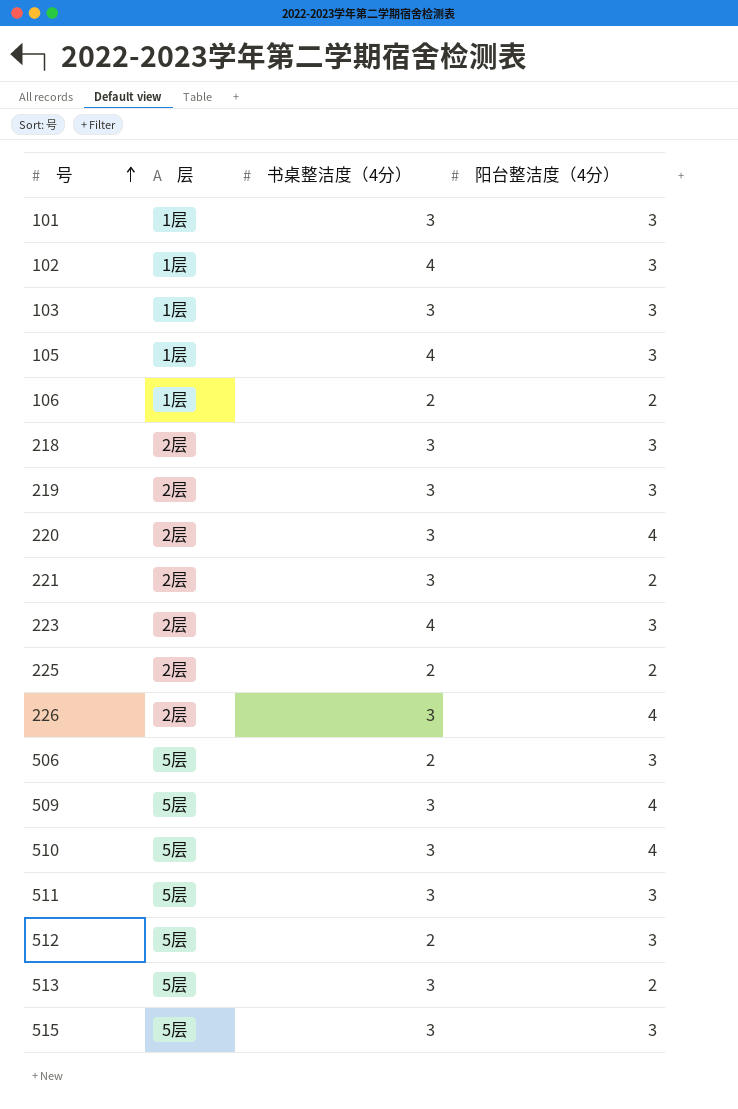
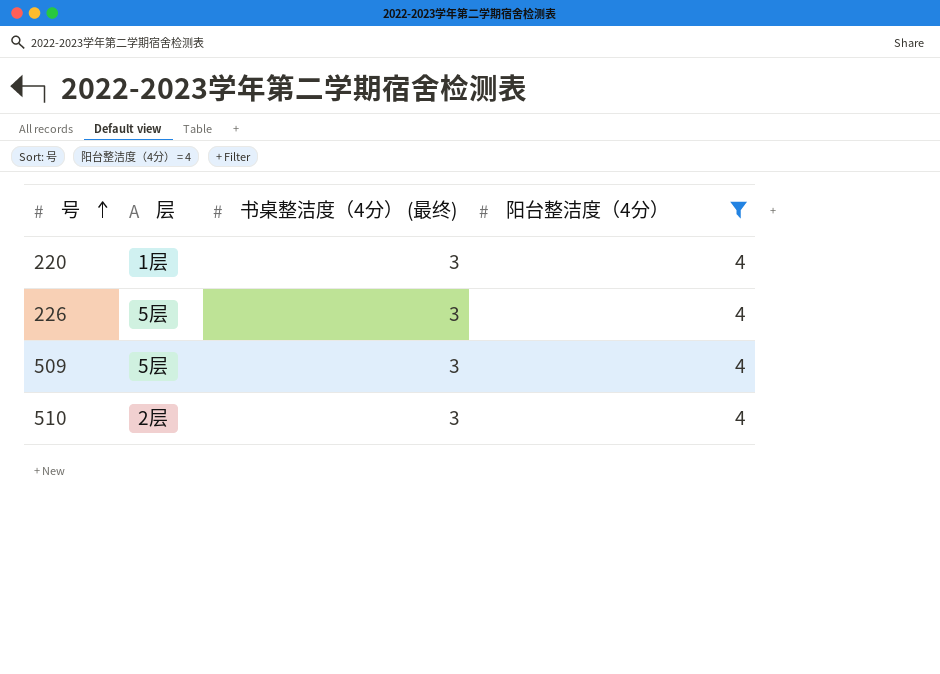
filter: none -> 阳台整洁度（4分） = 4
column name: 书桌整洁度（4分） -> 书桌整洁度（4分） (最终)
220 | 层: 2层 -> 1层
226 | 层: 2层 -> 5层
510 | 层: 5层 -> 2层

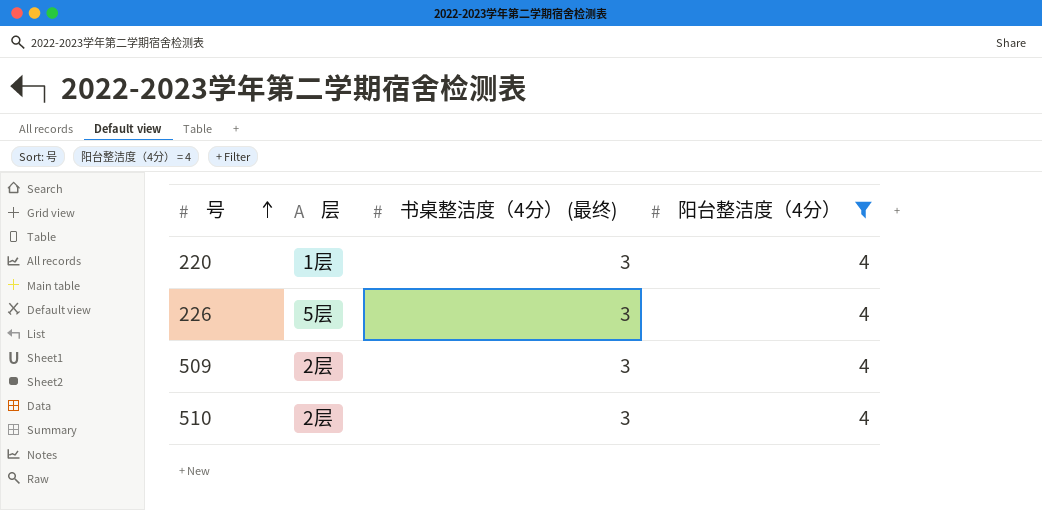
509 | 层: 5层 -> 2层

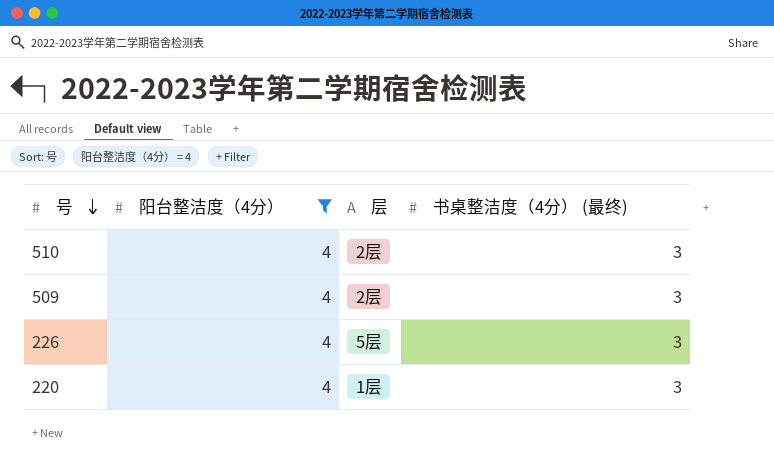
row order: 号 ascending -> 号 descending
column 阳台整洁度（4分） | position: 4 -> 2

